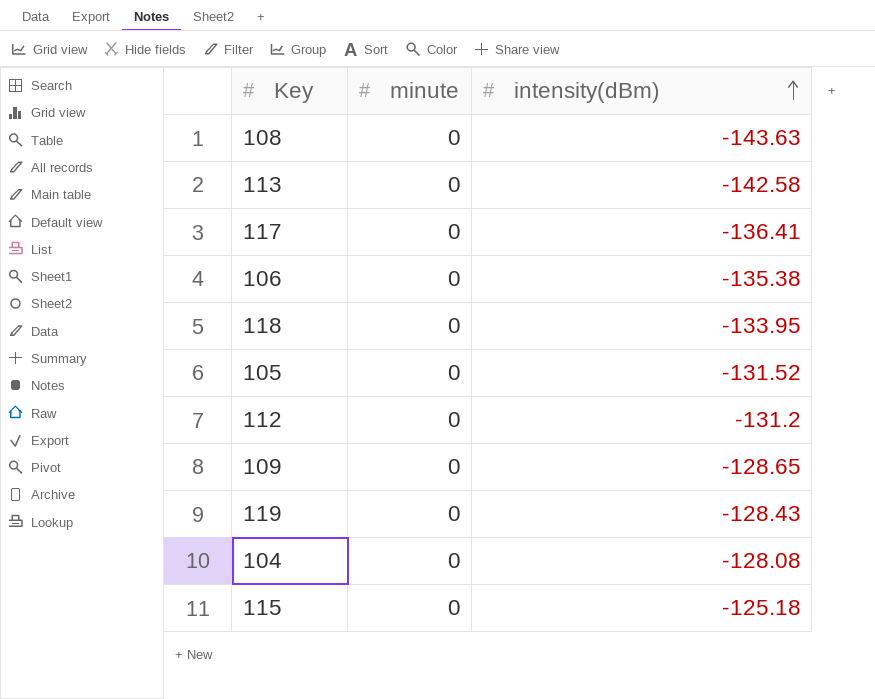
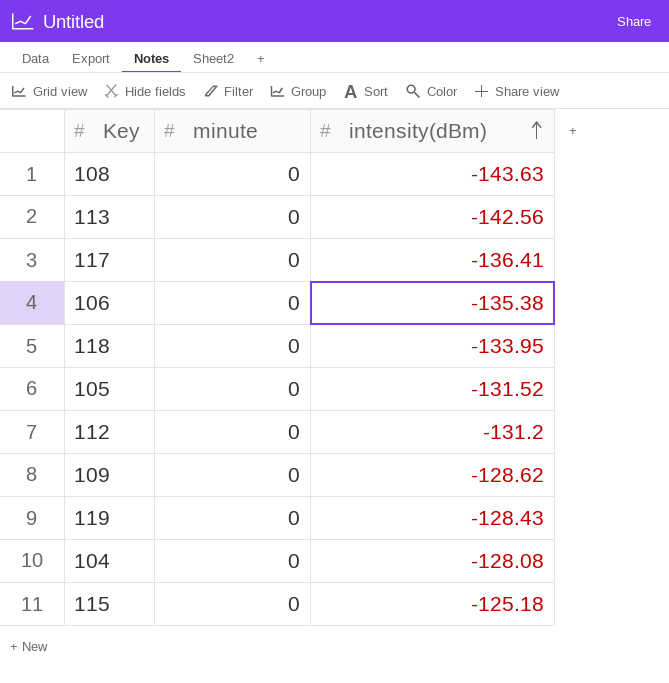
113 | intensity(dBm): -142.58 -> -142.56
109 | intensity(dBm): -128.65 -> -128.62

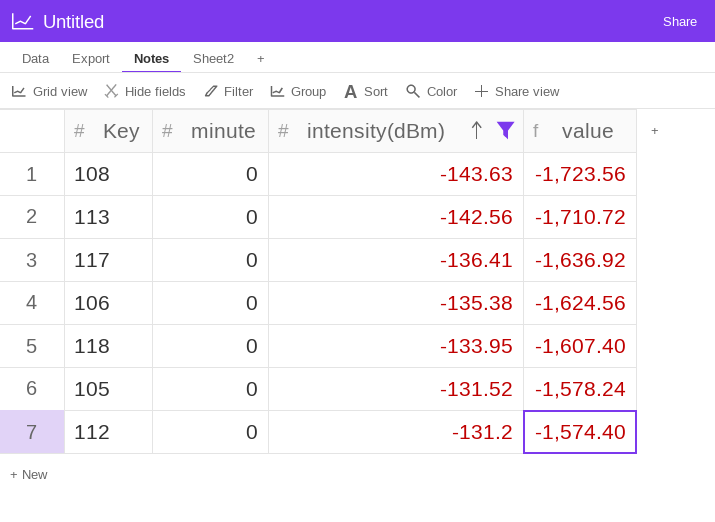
filter: none -> intensity(dBm) <= -131.2
column value | formula: none -> [intensity(dBm)] * 12

